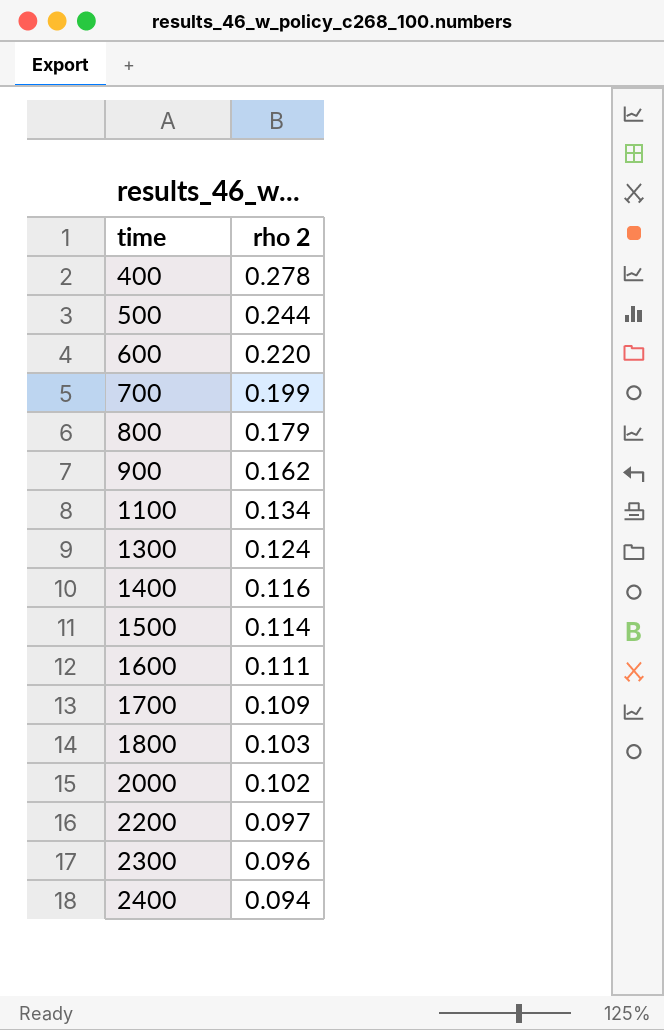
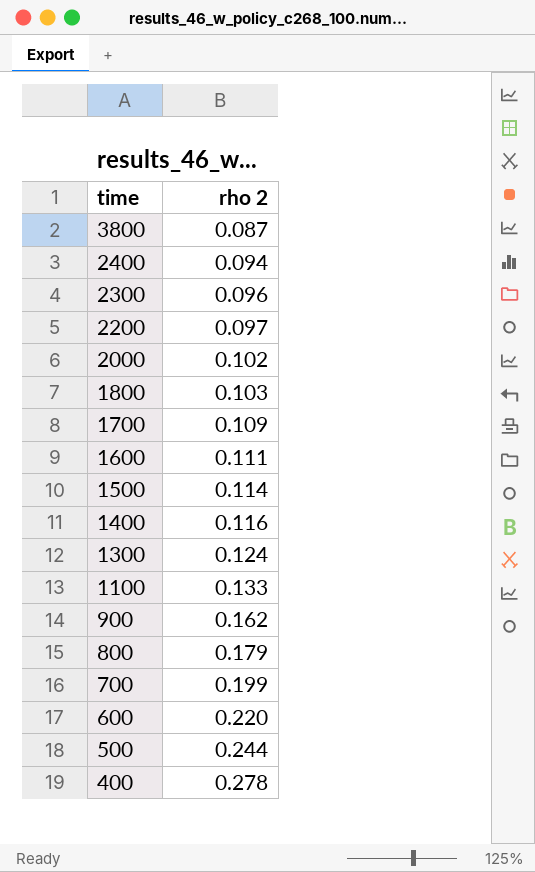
row order: time ascending -> time descending
row 3800: none -> 0.087
1100 | rho 2: 0.134 -> 0.133

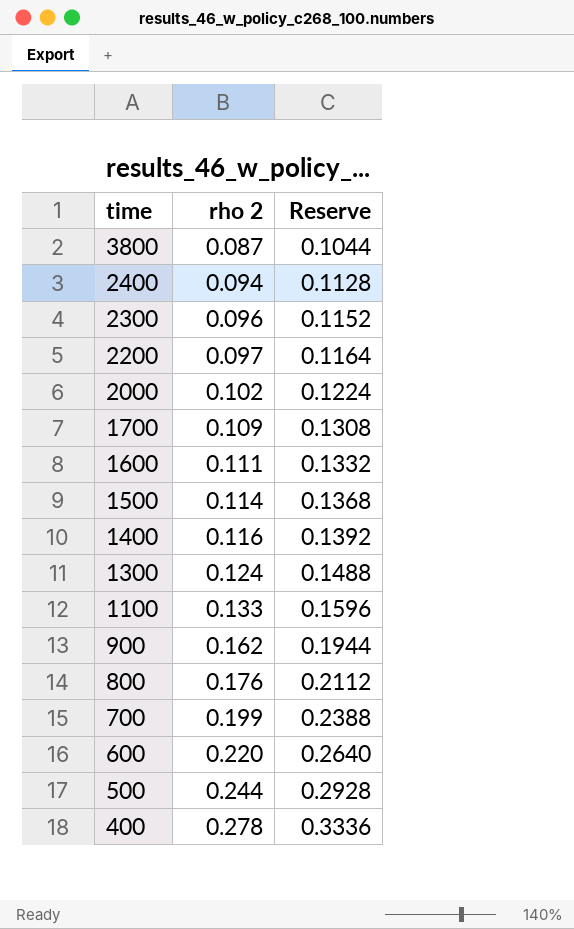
column Reserve | formula: none -> [rho 2] * 1.2
row 1800: 0.103 -> none
800 | rho 2: 0.179 -> 0.176

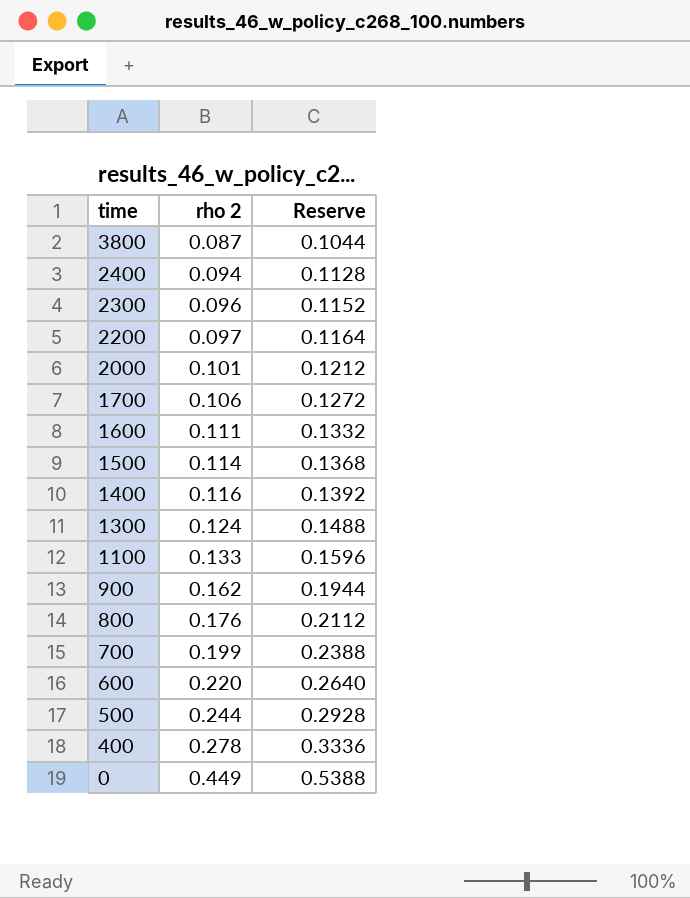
2000 | rho 2: 0.102 -> 0.101
2000 | Reserve: 0.1224 -> 0.1212
1700 | rho 2: 0.109 -> 0.106
1700 | Reserve: 0.1308 -> 0.1272
row 0: none -> 0.449 | 0.5388

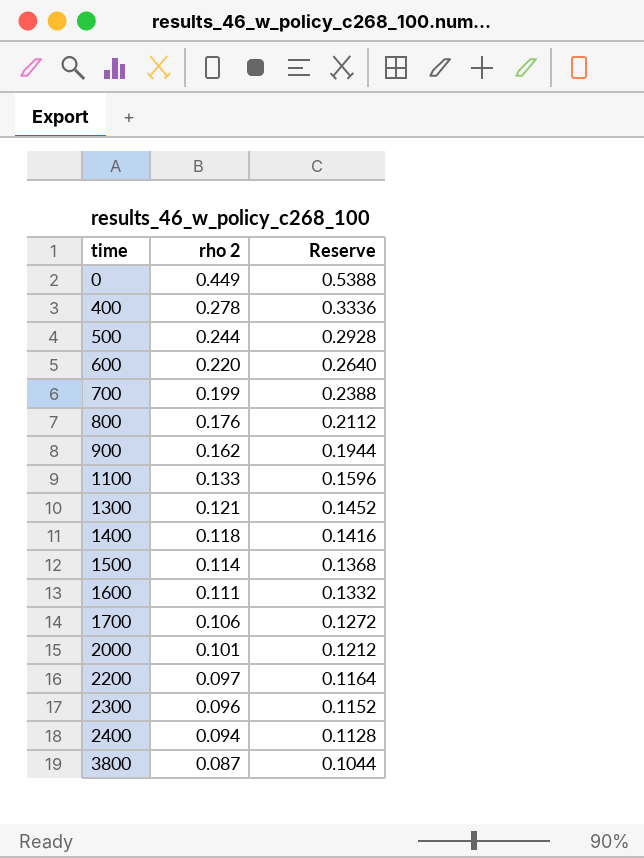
row order: time descending -> time ascending
1300 | rho 2: 0.124 -> 0.121
1300 | Reserve: 0.1488 -> 0.1452
1400 | rho 2: 0.116 -> 0.118
1400 | Reserve: 0.1392 -> 0.1416

